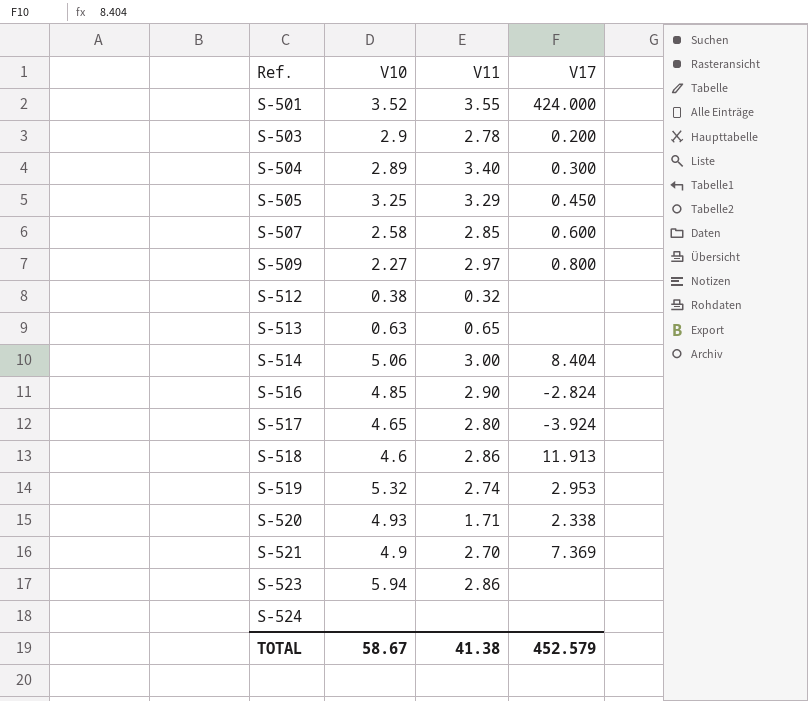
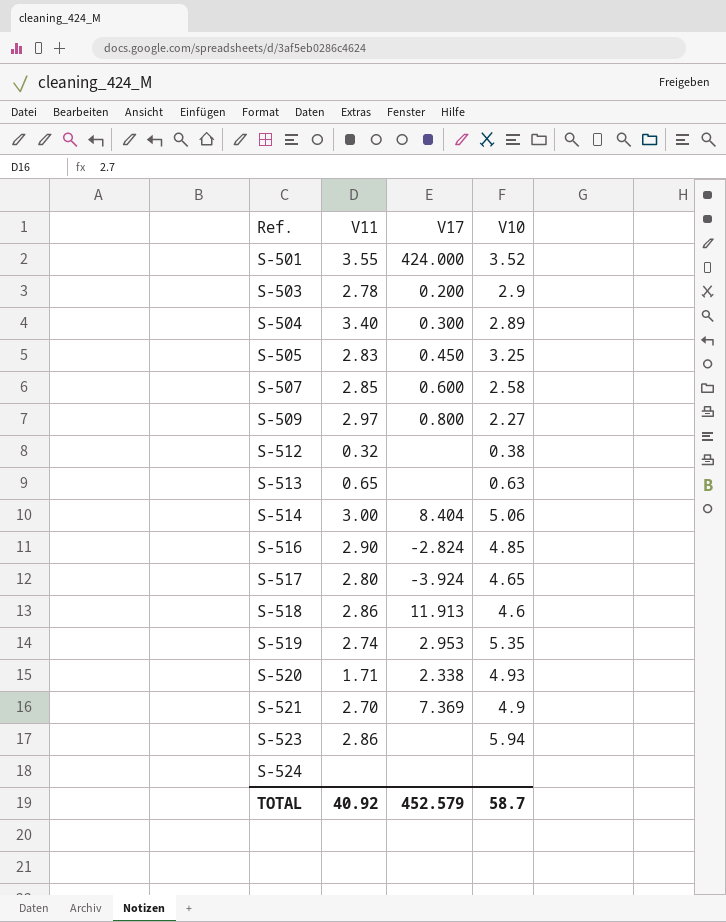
column V10 | position: 2 -> 4
S-505 | V11: 3.29 -> 2.83
S-519 | V10: 5.32 -> 5.35
TOTAL | V11: 41.38 -> 40.92
TOTAL | V10: 58.67 -> 58.7

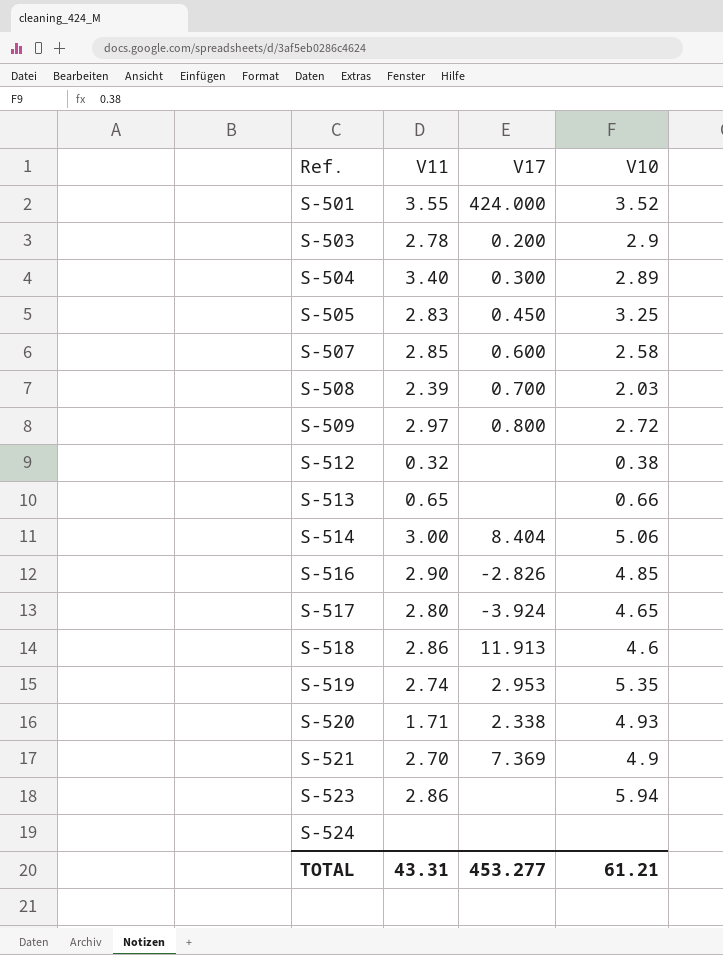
row S-508: none -> 2.39 | 0.700 | 2.03
S-509 | V10: 2.27 -> 2.72
S-513 | V10: 0.63 -> 0.66
S-516 | V17: -2.824 -> -2.826
TOTAL | V11: 40.92 -> 43.31
TOTAL | V17: 452.579 -> 453.277
TOTAL | V10: 58.7 -> 61.21

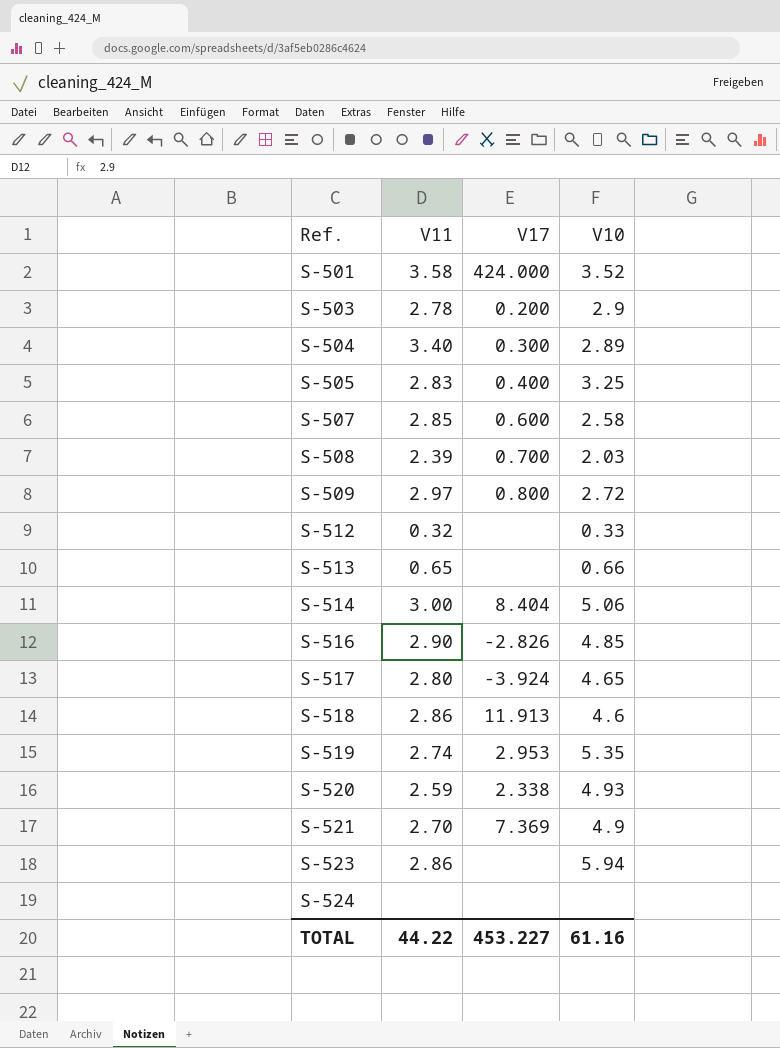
S-501 | V11: 3.55 -> 3.58
S-505 | V17: 0.450 -> 0.400
S-512 | V10: 0.38 -> 0.33
S-520 | V11: 1.71 -> 2.59
TOTAL | V11: 43.31 -> 44.22
TOTAL | V17: 453.277 -> 453.227
TOTAL | V10: 61.21 -> 61.16

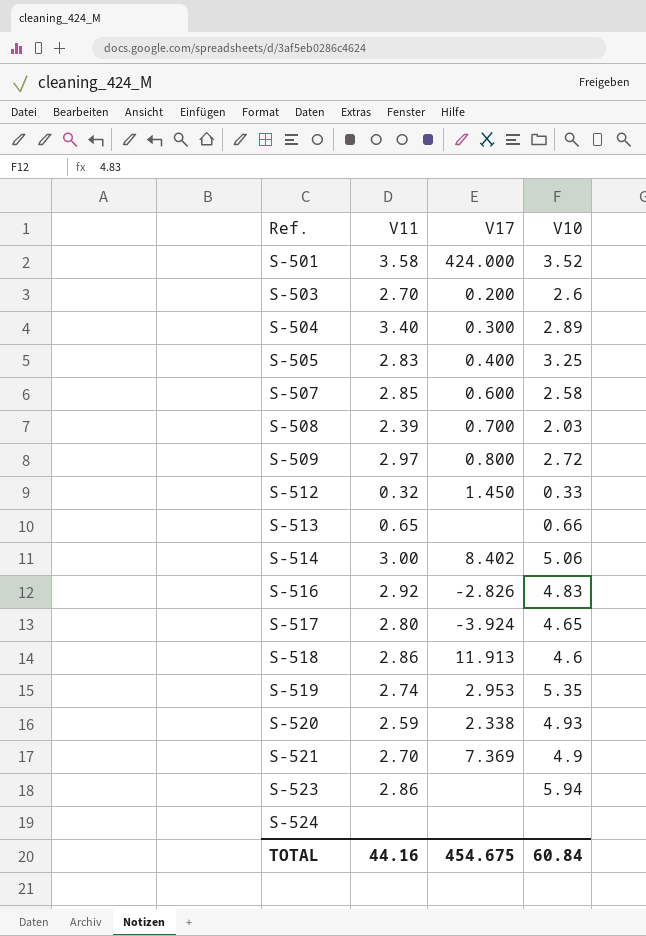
S-503 | V11: 2.78 -> 2.70
S-503 | V10: 2.9 -> 2.6
S-512 | V17: none -> 1.450
S-514 | V17: 8.404 -> 8.402
S-516 | V11: 2.90 -> 2.92
S-516 | V10: 4.85 -> 4.83
TOTAL | V11: 44.22 -> 44.16
TOTAL | V17: 453.227 -> 454.675
TOTAL | V10: 61.16 -> 60.84

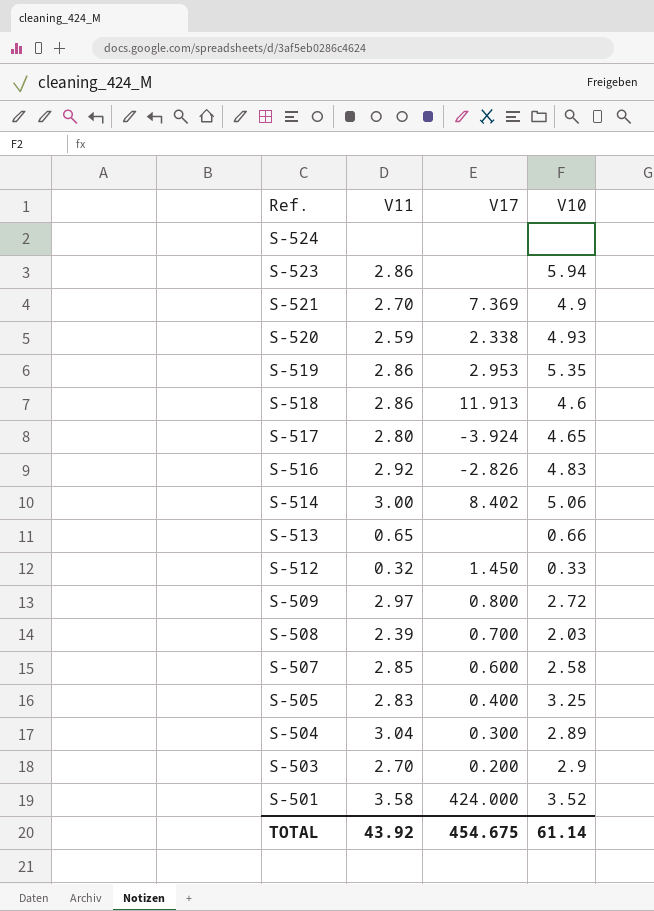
row order: Ref. ascending -> Ref. descending
S-519 | V11: 2.74 -> 2.86
S-504 | V11: 3.40 -> 3.04
S-503 | V10: 2.6 -> 2.9
TOTAL | V11: 44.16 -> 43.92
TOTAL | V10: 60.84 -> 61.14

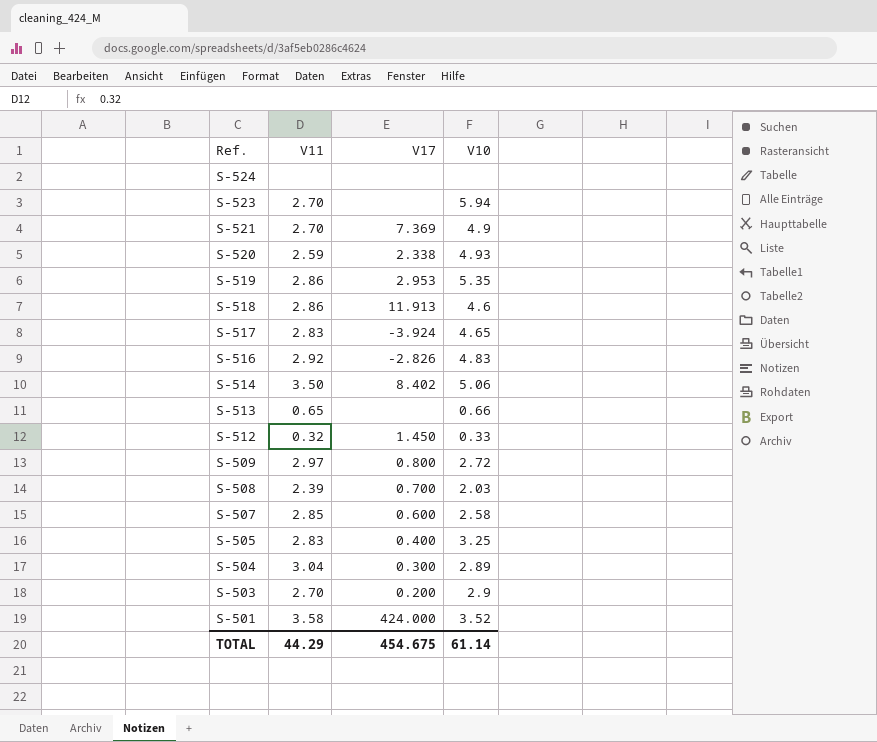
S-523 | V11: 2.86 -> 2.70
S-517 | V11: 2.80 -> 2.83
S-514 | V11: 3.00 -> 3.50
TOTAL | V11: 43.92 -> 44.29

